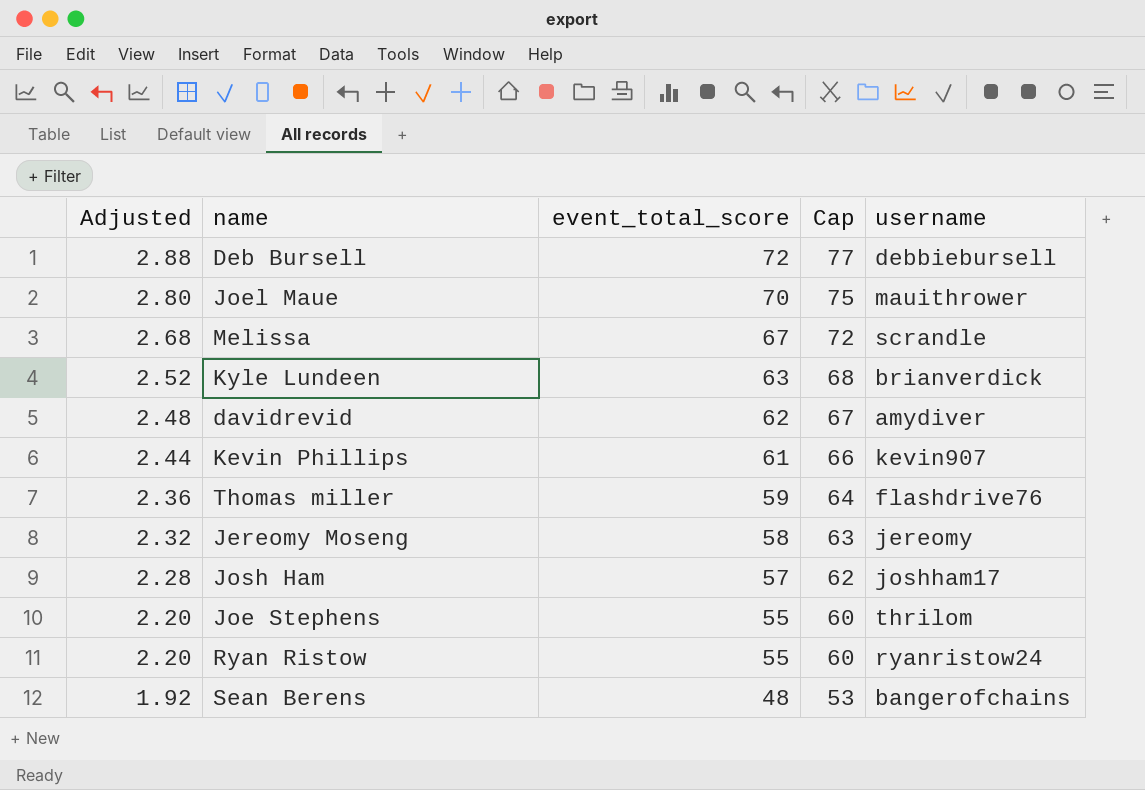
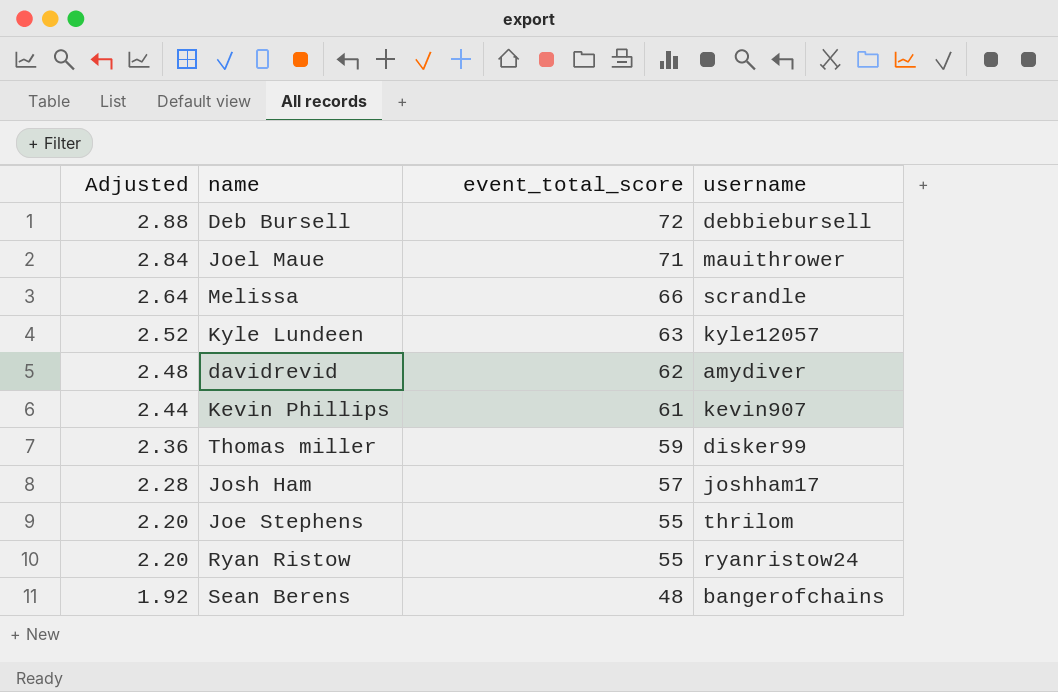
column Cap | formula: [event_total_score] + 5 -> none
row Jereomy Moseng: 2.32 | 58 | 63 | jereomy -> none
Joel Maue | Adjusted: 2.80 -> 2.84
Joel Maue | event_total_score: 70 -> 71
Melissa | Adjusted: 2.68 -> 2.64
Melissa | event_total_score: 67 -> 66
Kyle Lundeen | username: brianverdick -> kyle12057
Thomas miller | username: flashdrive76 -> disker99

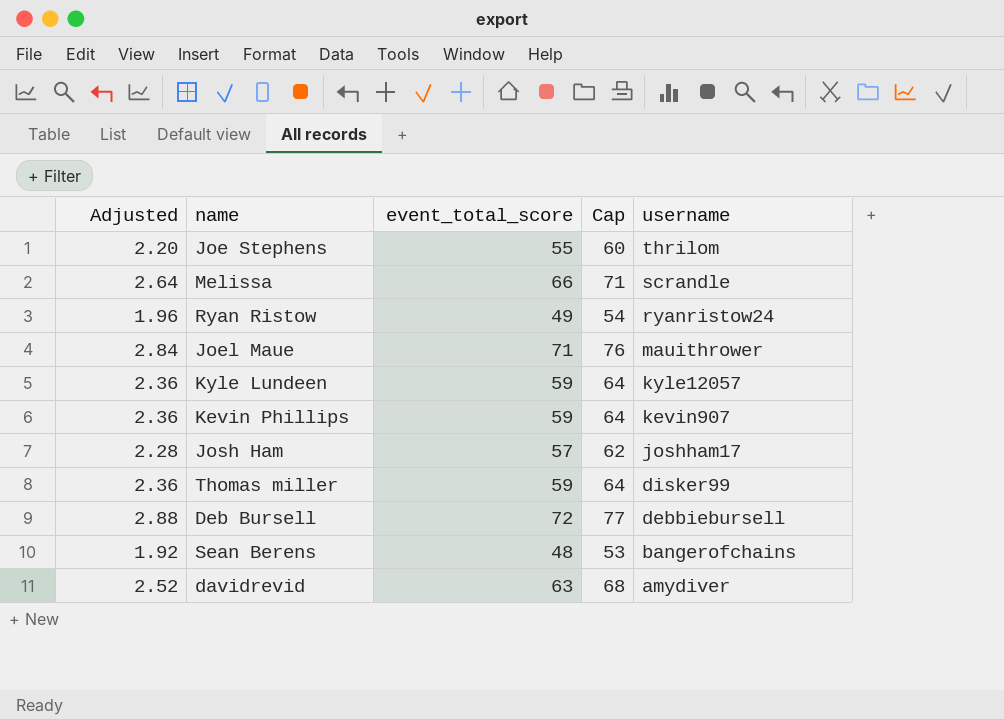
row order: Adjusted descending -> username descending
column Cap | formula: none -> [event_total_score] + 5
Ryan Ristow | Adjusted: 2.20 -> 1.96
Ryan Ristow | event_total_score: 55 -> 49
Kyle Lundeen | Adjusted: 2.52 -> 2.36
Kyle Lundeen | event_total_score: 63 -> 59
Kevin Phillips | Adjusted: 2.44 -> 2.36
Kevin Phillips | event_total_score: 61 -> 59
davidrevid | Adjusted: 2.48 -> 2.52
davidrevid | event_total_score: 62 -> 63

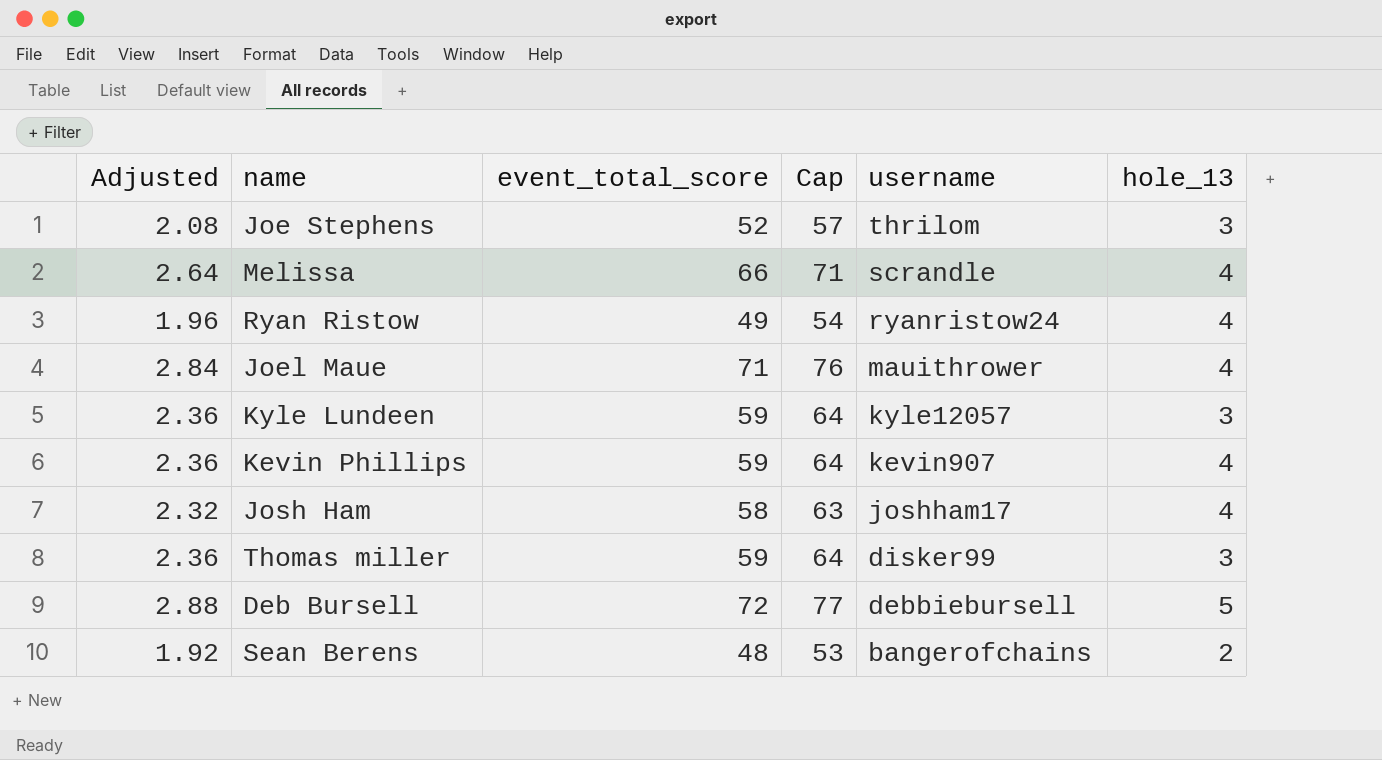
column hole_13 | position: none -> 6
row davidrevid: 2.52 | 63 | 68 | amydiver -> none
Joe Stephens | Adjusted: 2.20 -> 2.08
Joe Stephens | event_total_score: 55 -> 52
Joe Stephens | Cap: 60 -> 57
Josh Ham | Adjusted: 2.28 -> 2.32
Josh Ham | event_total_score: 57 -> 58
Josh Ham | Cap: 62 -> 63

